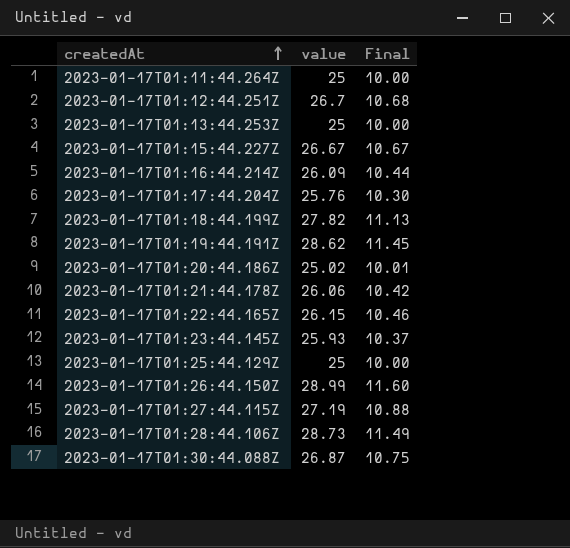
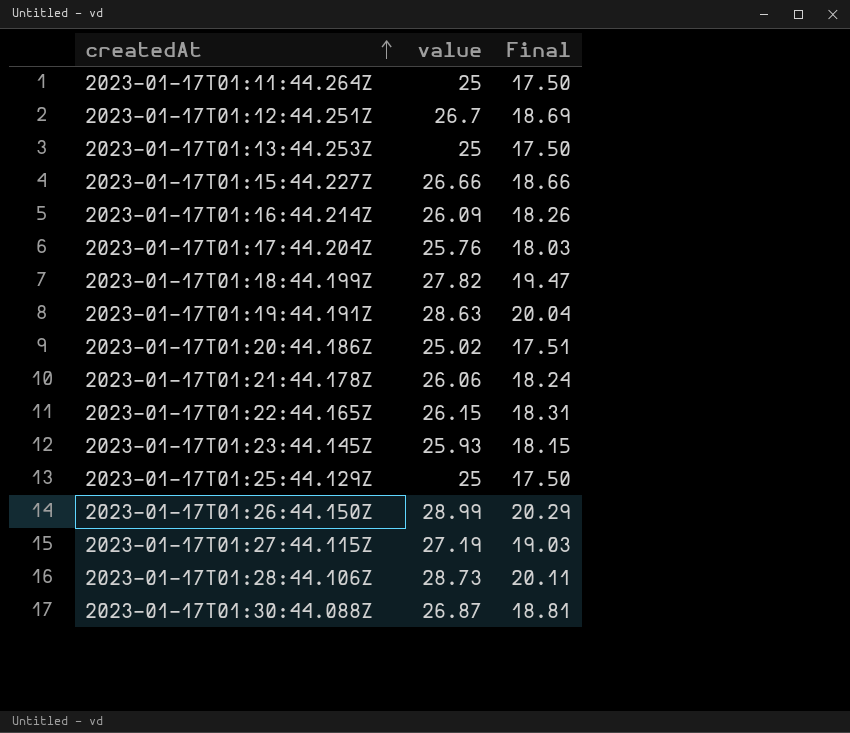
column Final | formula: [value] * 0.4 -> [value] * 0.7
2023-01-17T01:15:44.227Z | value: 26.67 -> 26.66
2023-01-17T01:19:44.191Z | value: 28.62 -> 28.63

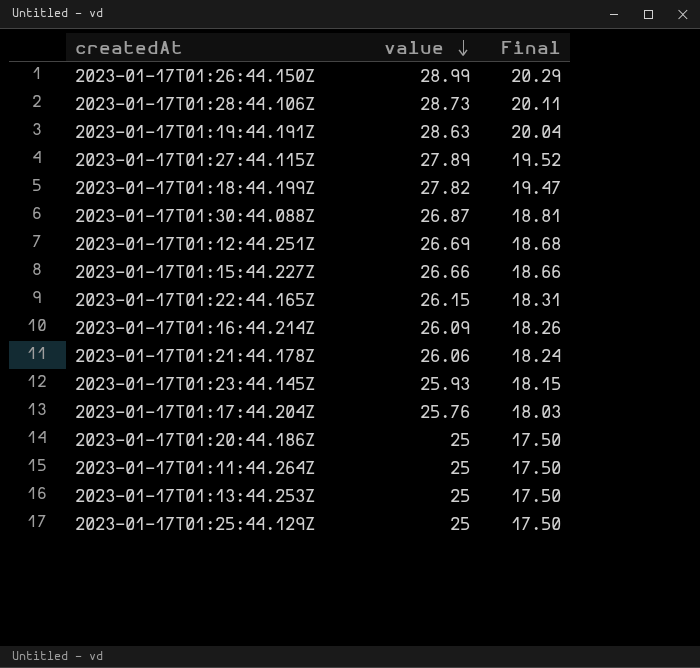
row order: createdAt ascending -> value descending
2023-01-17T01:27:44.115Z | value: 27.19 -> 27.89
2023-01-17T01:27:44.115Z | Final: 19.03 -> 19.52
2023-01-17T01:12:44.251Z | value: 26.7 -> 26.69
2023-01-17T01:12:44.251Z | Final: 18.69 -> 18.68
2023-01-17T01:20:44.186Z | value: 25.02 -> 25
2023-01-17T01:20:44.186Z | Final: 17.51 -> 17.50

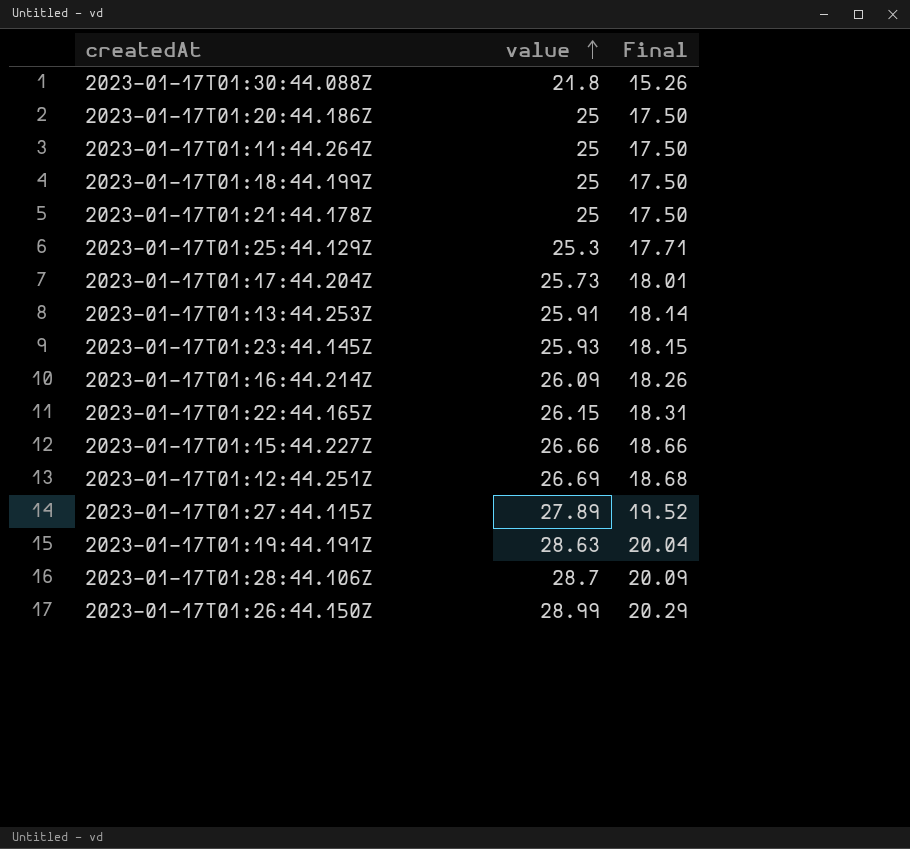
row order: value descending -> value ascending
2023-01-17T01:30:44.088Z | value: 26.87 -> 21.8
2023-01-17T01:30:44.088Z | Final: 18.81 -> 15.26
2023-01-17T01:18:44.199Z | value: 27.82 -> 25
2023-01-17T01:18:44.199Z | Final: 19.47 -> 17.50
2023-01-17T01:21:44.178Z | value: 26.06 -> 25
2023-01-17T01:21:44.178Z | Final: 18.24 -> 17.50
2023-01-17T01:25:44.129Z | value: 25 -> 25.3
2023-01-17T01:25:44.129Z | Final: 17.50 -> 17.71
2023-01-17T01:17:44.204Z | value: 25.76 -> 25.73
2023-01-17T01:17:44.204Z | Final: 18.03 -> 18.01
2023-01-17T01:13:44.253Z | value: 25 -> 25.91
2023-01-17T01:13:44.253Z | Final: 17.50 -> 18.14
2023-01-17T01:28:44.106Z | value: 28.73 -> 28.7
2023-01-17T01:28:44.106Z | Final: 20.11 -> 20.09

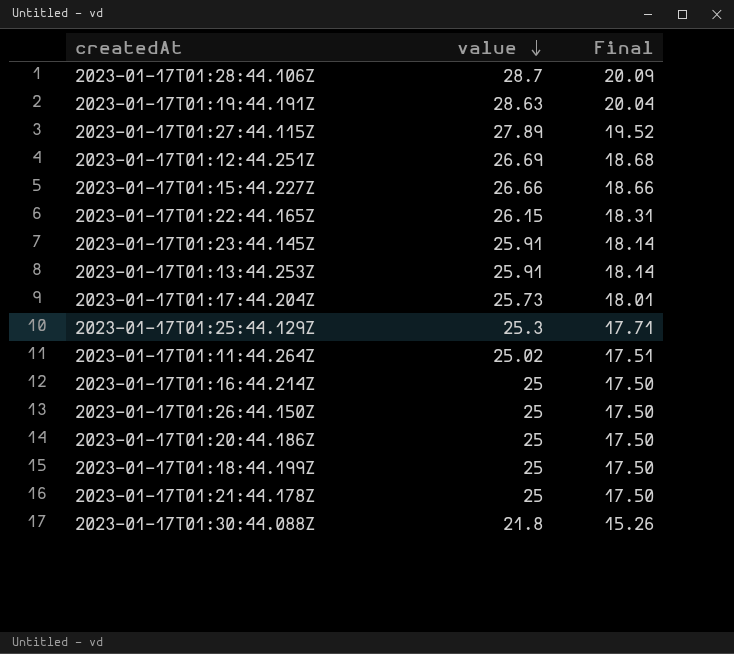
row order: value ascending -> value descending
2023-01-17T01:23:44.145Z | value: 25.93 -> 25.91
2023-01-17T01:23:44.145Z | Final: 18.15 -> 18.14
2023-01-17T01:11:44.264Z | value: 25 -> 25.02
2023-01-17T01:11:44.264Z | Final: 17.50 -> 17.51
2023-01-17T01:16:44.214Z | value: 26.09 -> 25
2023-01-17T01:16:44.214Z | Final: 18.26 -> 17.50
2023-01-17T01:26:44.150Z | value: 28.99 -> 25
2023-01-17T01:26:44.150Z | Final: 20.29 -> 17.50

